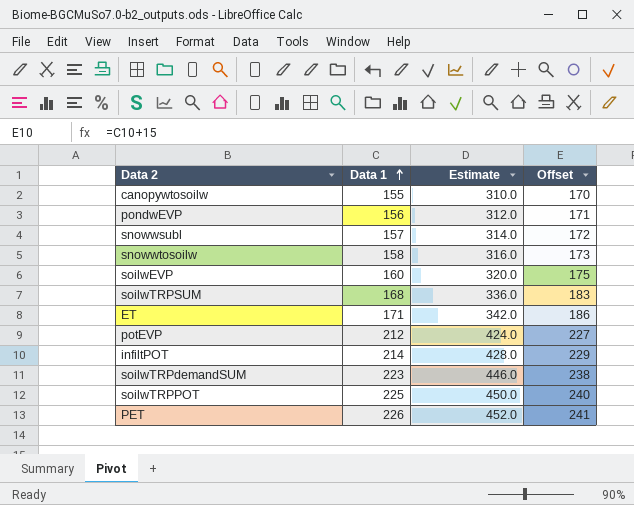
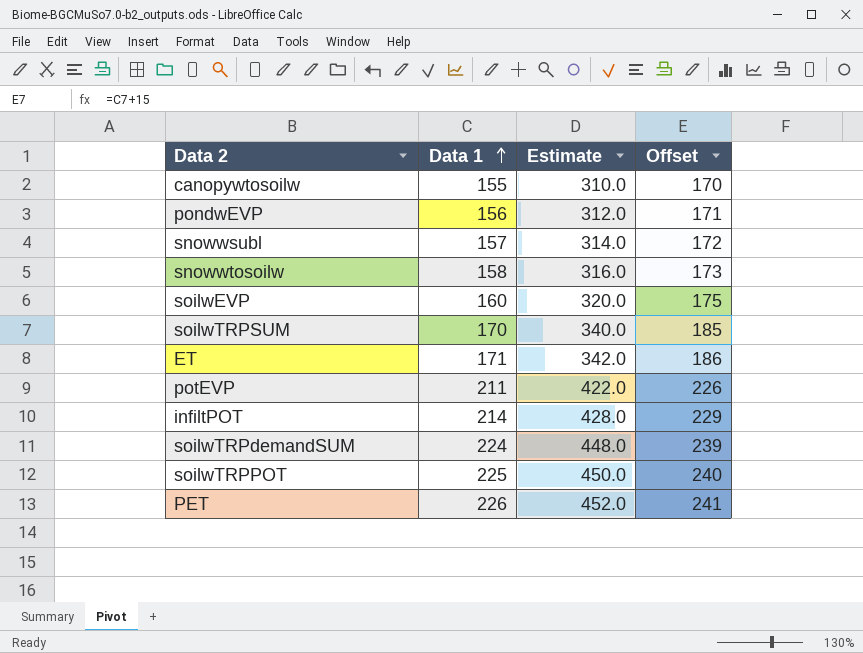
soilwTRPSUM | Data 1: 168 -> 170
soilwTRPSUM | Estimate: 336.0 -> 340.0
soilwTRPSUM | Offset: 183 -> 185
potEVP | Data 1: 212 -> 211
potEVP | Estimate: 424.0 -> 422.0
potEVP | Offset: 227 -> 226
soilwTRPdemandSUM | Data 1: 223 -> 224
soilwTRPdemandSUM | Estimate: 446.0 -> 448.0
soilwTRPdemandSUM | Offset: 238 -> 239

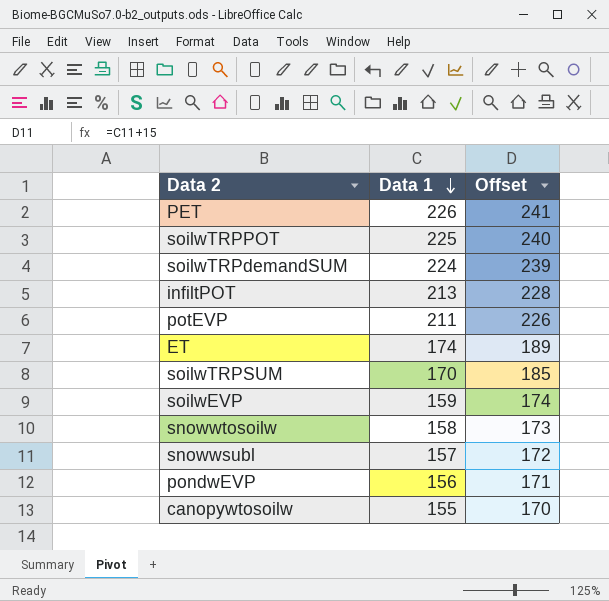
row order: Data 1 ascending -> Data 1 descending
column Estimate | formula: [Data 1] * 2 -> none
infiltPOT | Data 1: 214 -> 213
infiltPOT | Offset: 229 -> 228
ET | Data 1: 171 -> 174
ET | Offset: 186 -> 189
soilwEVP | Data 1: 160 -> 159
soilwEVP | Offset: 175 -> 174

